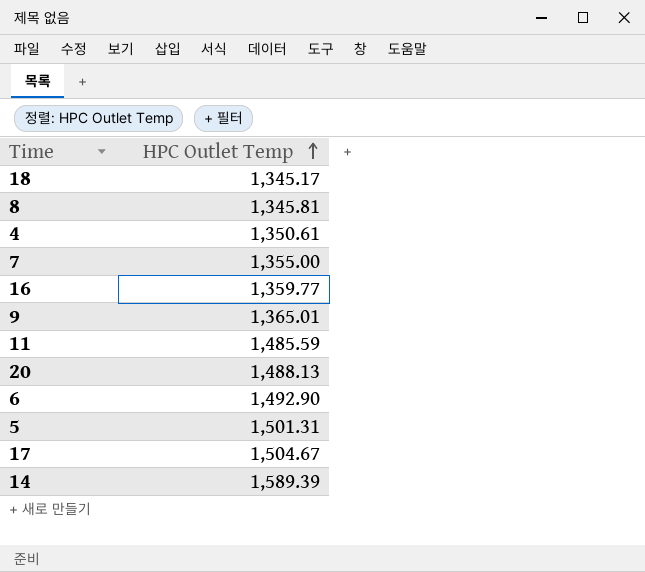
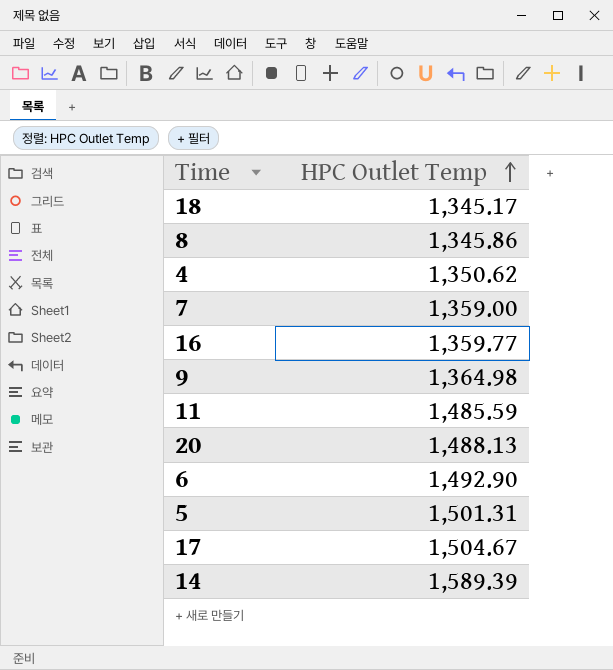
8 | HPC Outlet Temp: 1,345.81 -> 1,345.86
4 | HPC Outlet Temp: 1,350.61 -> 1,350.62
7 | HPC Outlet Temp: 1,355.00 -> 1,359.00
9 | HPC Outlet Temp: 1,365.01 -> 1,364.98

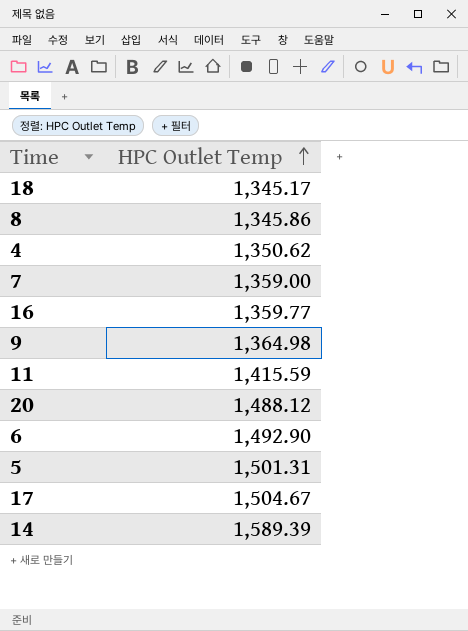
11 | HPC Outlet Temp: 1,485.59 -> 1,415.59
20 | HPC Outlet Temp: 1,488.13 -> 1,488.12

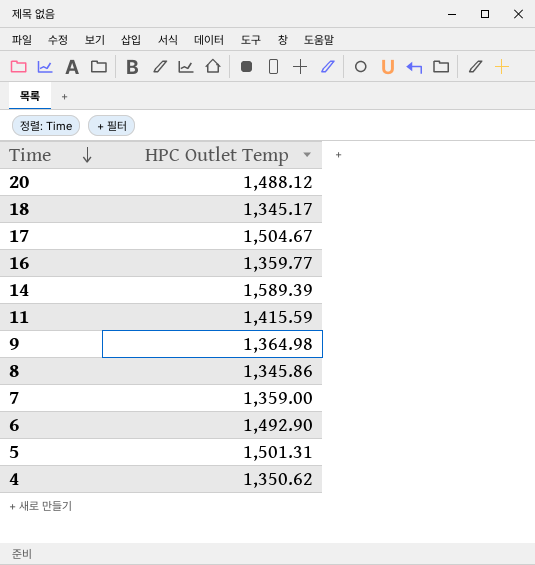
row order: HPC Outlet Temp ascending -> Time descending

